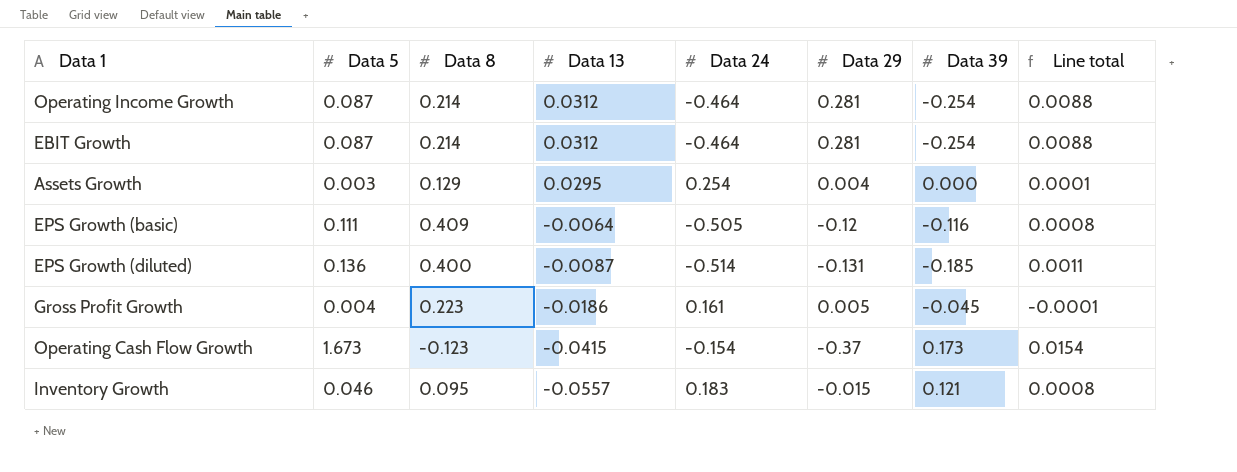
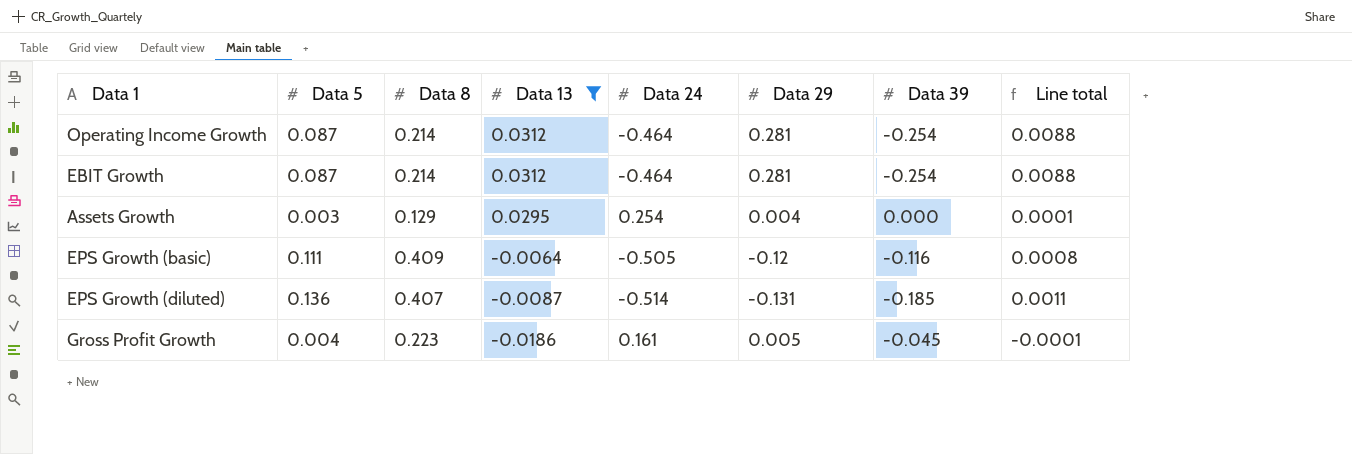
filter: none -> Data 13 >= -0.0186
EPS Growth (diluted) | Data 8: 0.400 -> 0.407

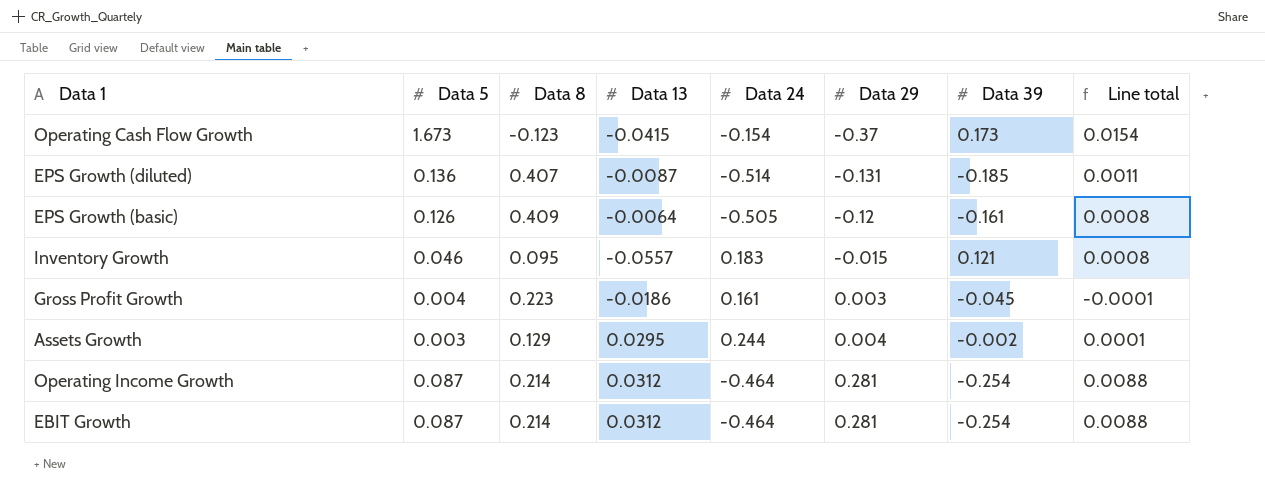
filter: Data 13 >= -0.0186 -> none
row order: Data 13 descending -> Data 29 ascending
EPS Growth (basic) | Data 5: 0.111 -> 0.126
EPS Growth (basic) | Data 39: -0.116 -> -0.161
Gross Profit Growth | Data 29: 0.005 -> 0.003
Assets Growth | Data 24: 0.254 -> 0.244
Assets Growth | Data 39: 0.000 -> -0.002

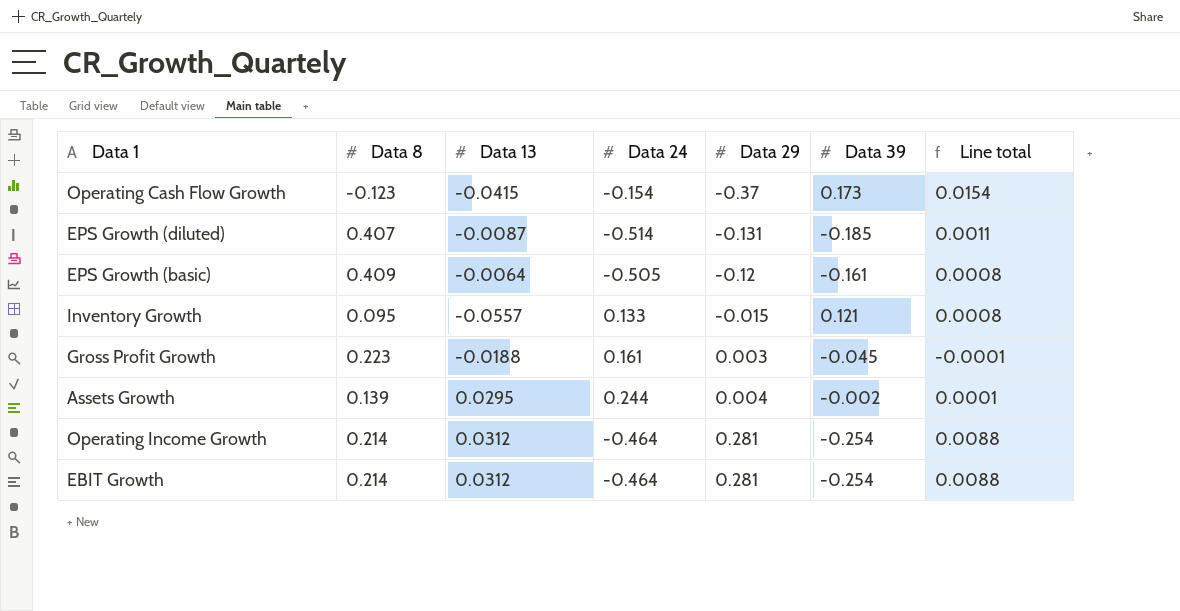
column Data 5 | position: 2 -> none
Inventory Growth | Data 24: 0.183 -> 0.133
Gross Profit Growth | Data 13: -0.0186 -> -0.0188
Assets Growth | Data 8: 0.129 -> 0.139

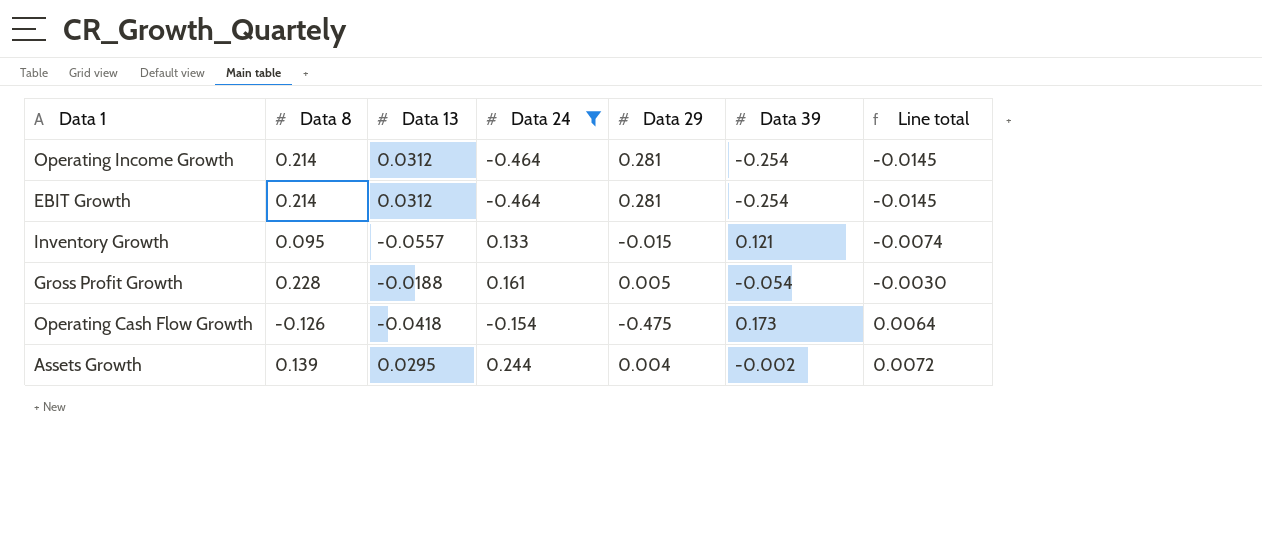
filter: none -> Data 24 >= -0.464
row order: Data 29 ascending -> Line total ascending
column Line total | formula: [Data 13] * [Data 29] -> [Data 13] * [Data 24]
Gross Profit Growth | Data 8: 0.223 -> 0.228
Gross Profit Growth | Data 29: 0.003 -> 0.005
Gross Profit Growth | Data 39: -0.045 -> -0.054
Operating Cash Flow Growth | Data 8: -0.123 -> -0.126
Operating Cash Flow Growth | Data 13: -0.0415 -> -0.0418
Operating Cash Flow Growth | Data 29: -0.37 -> -0.475

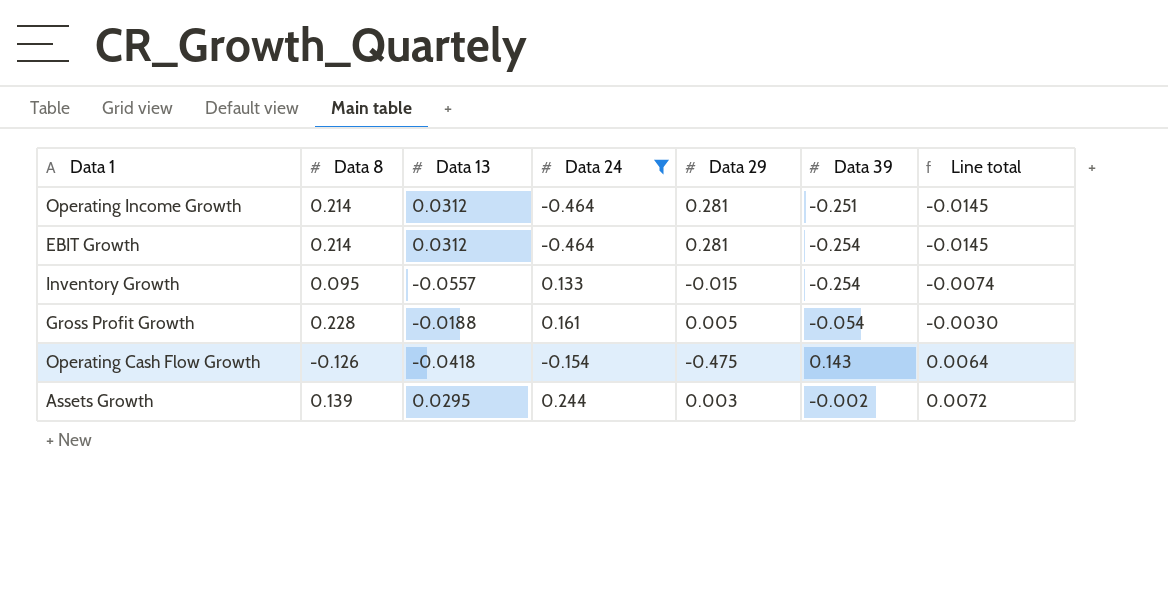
Operating Income Growth | Data 39: -0.254 -> -0.251
Inventory Growth | Data 39: 0.121 -> -0.254
Operating Cash Flow Growth | Data 39: 0.173 -> 0.143
Assets Growth | Data 29: 0.004 -> 0.003

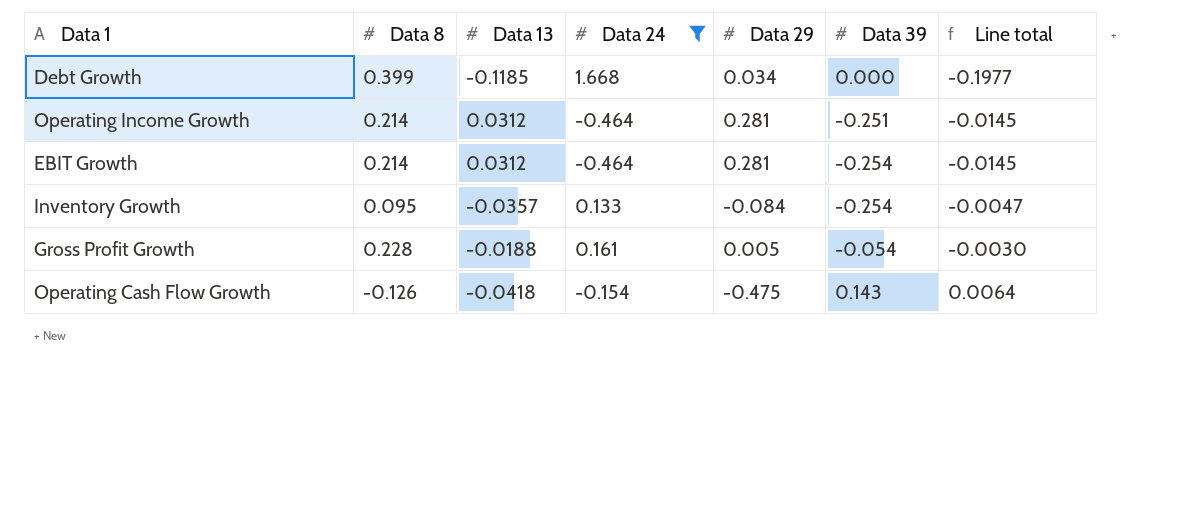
row Assets Growth: 0.139 | 0.0295 | 0.244 | 0.003 | -0.002 | 0.0072 -> none
row Debt Growth: none -> 0.399 | -0.1185 | 1.668 | 0.034 | 0.000 | -0.1977
Inventory Growth | Data 13: -0.0557 -> -0.0357
Inventory Growth | Data 29: -0.015 -> -0.084
Inventory Growth | Line total: -0.0074 -> -0.0047

